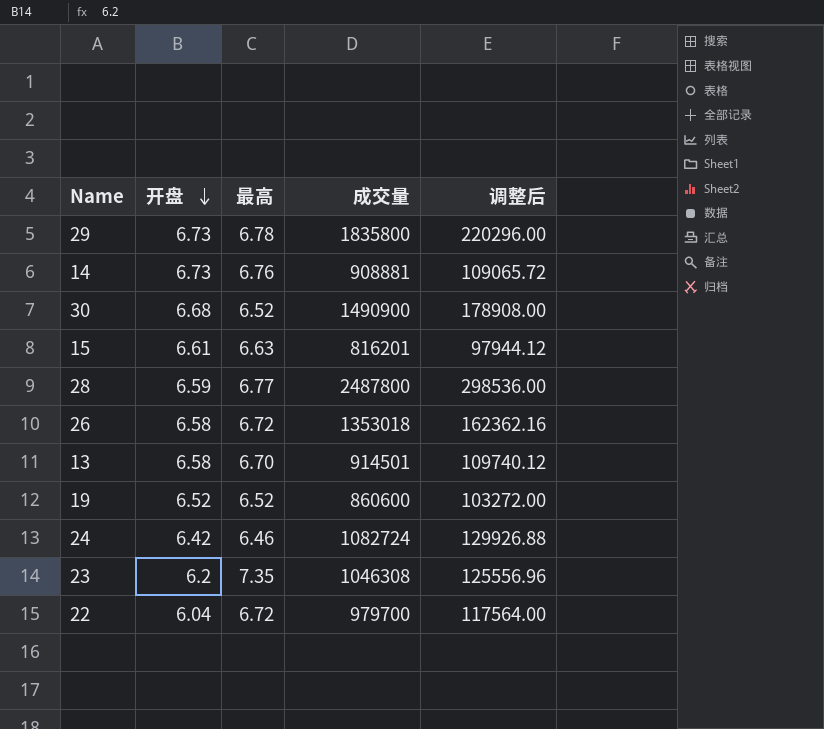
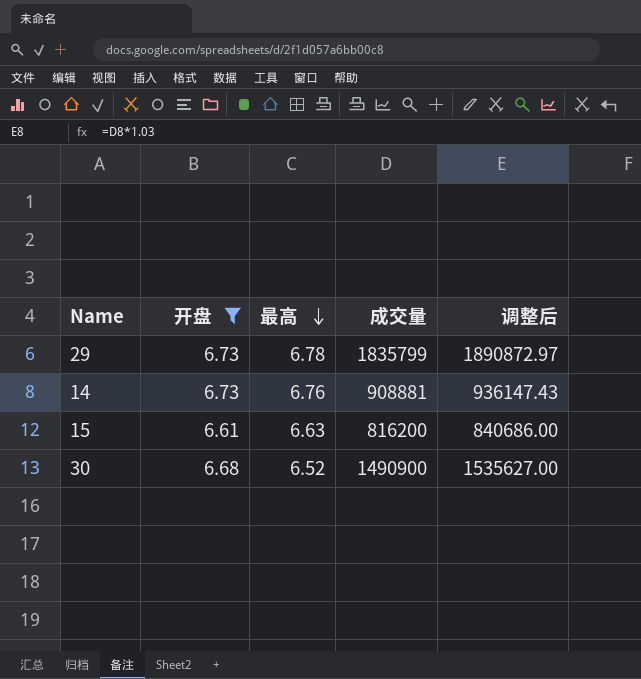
filter: none -> 开盘 >= 6.61
row order: 开盘 descending -> 最高 descending
column 调整后 | formula: [成交量] * 0.12 -> [成交量] * 1.03
29 | 成交量: 1835800 -> 1835799
15 | 成交量: 816201 -> 816200

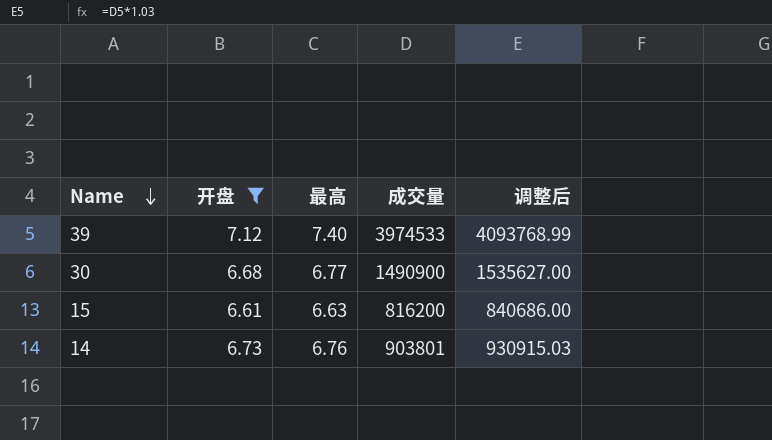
row order: 最高 descending -> Name descending
row 29: 6.73 | 6.78 | 1835799 | 1890872.97 -> none
row 39: none -> 7.12 | 7.40 | 3974533 | 4093768.99
30 | 最高: 6.52 -> 6.77
14 | 成交量: 908881 -> 903801
14 | 调整后: 936147.43 -> 930915.03

